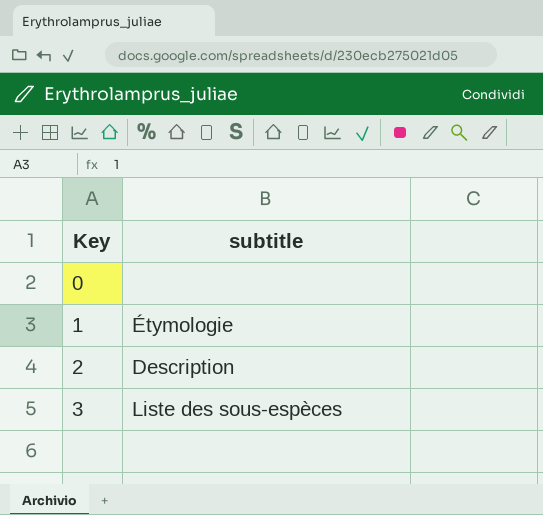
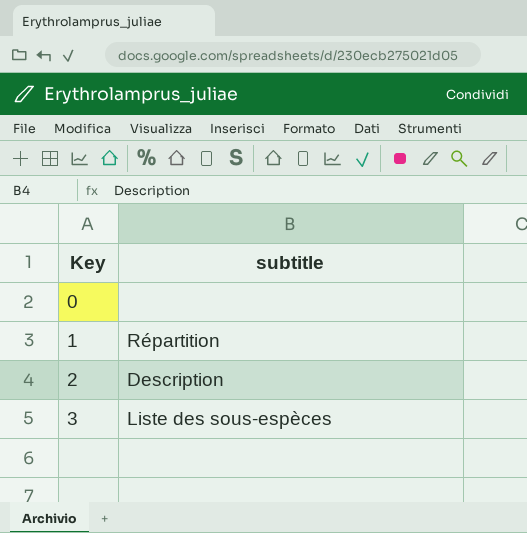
1 | subtitle: Étymologie -> Répartition

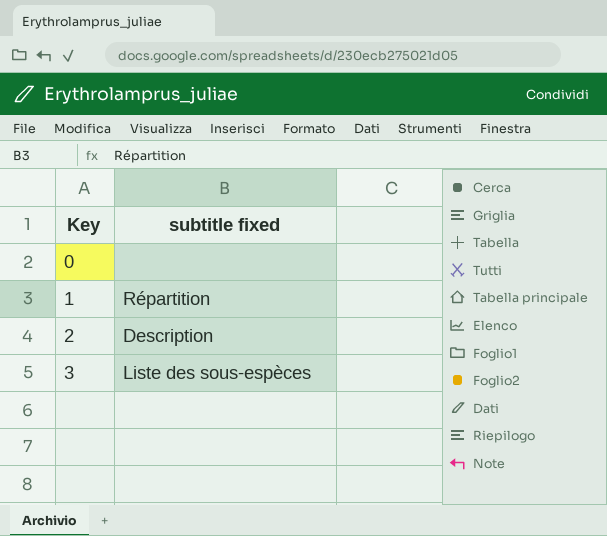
column name: subtitle -> subtitle fixed

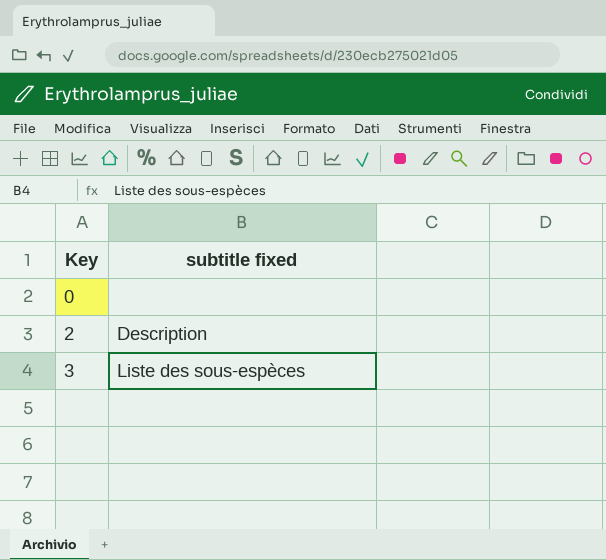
row 1: Répartition -> none

